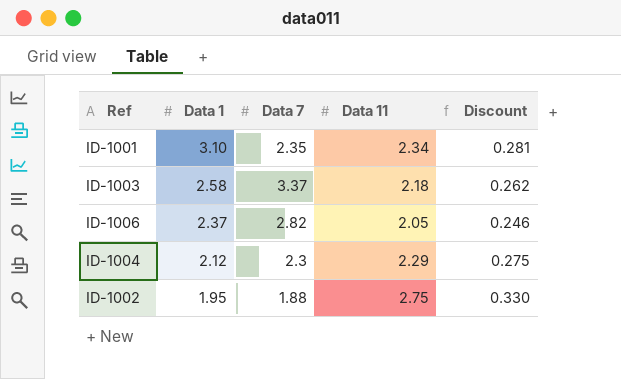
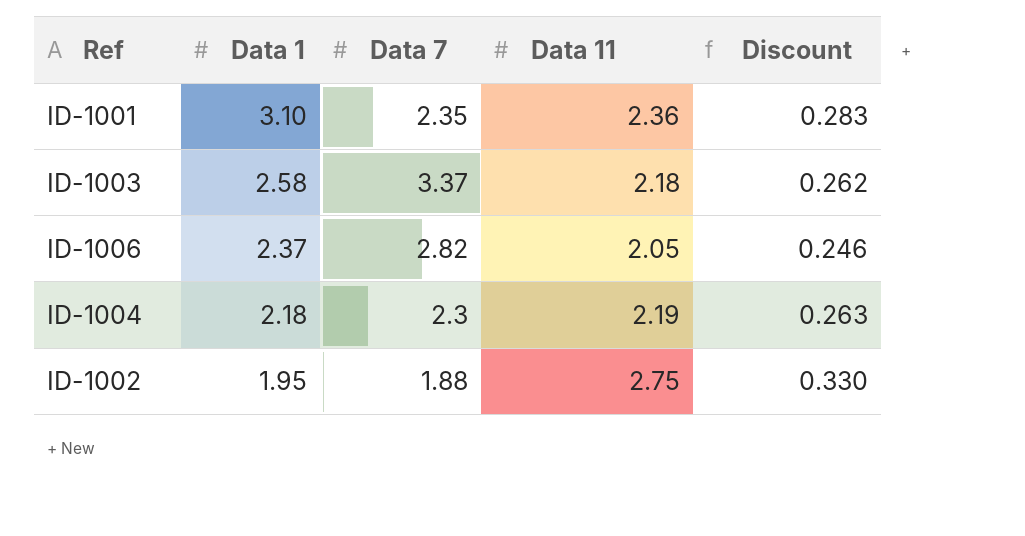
ID-1001 | Data 11: 2.34 -> 2.36
ID-1001 | Discount: 0.281 -> 0.283
ID-1004 | Data 1: 2.12 -> 2.18
ID-1004 | Data 11: 2.29 -> 2.19
ID-1004 | Discount: 0.275 -> 0.263

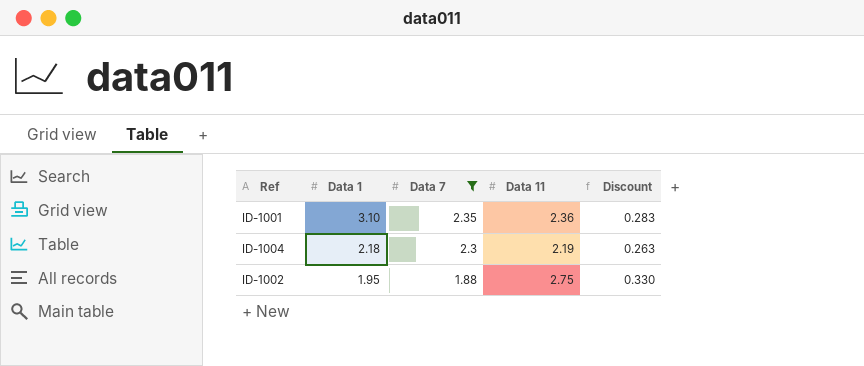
filter: none -> Data 7 <= 2.35

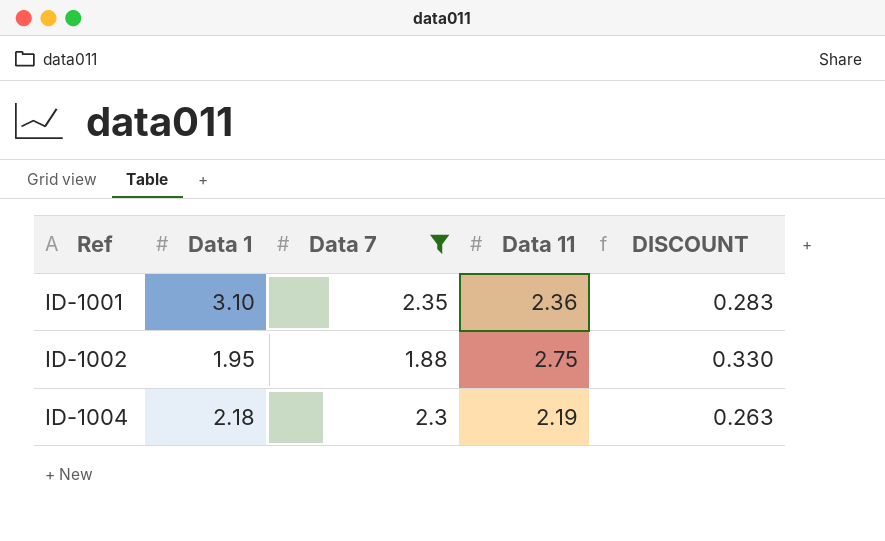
row order: Data 1 descending -> Ref ascending
column name: Discount -> DISCOUNT

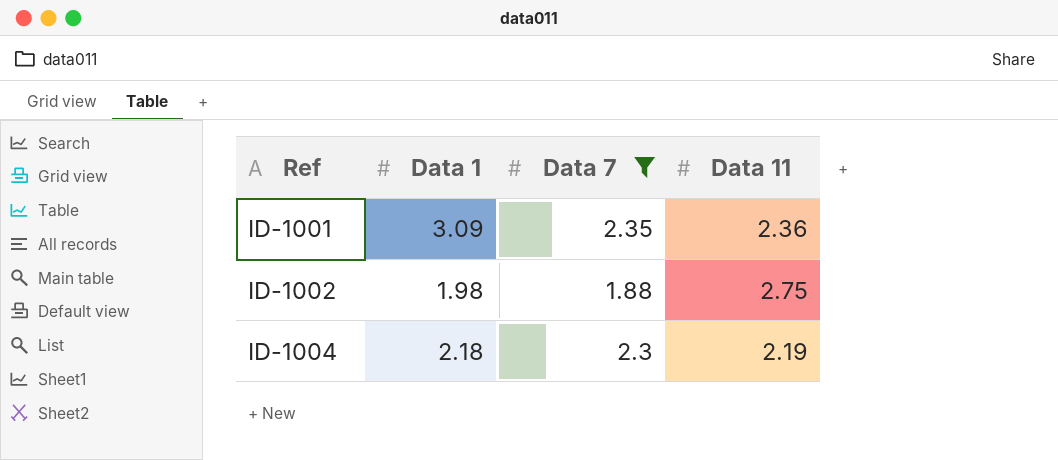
column DISCOUNT | formula: [Data 11] * 0.12 -> none
ID-1001 | Data 1: 3.10 -> 3.09
ID-1002 | Data 1: 1.95 -> 1.98

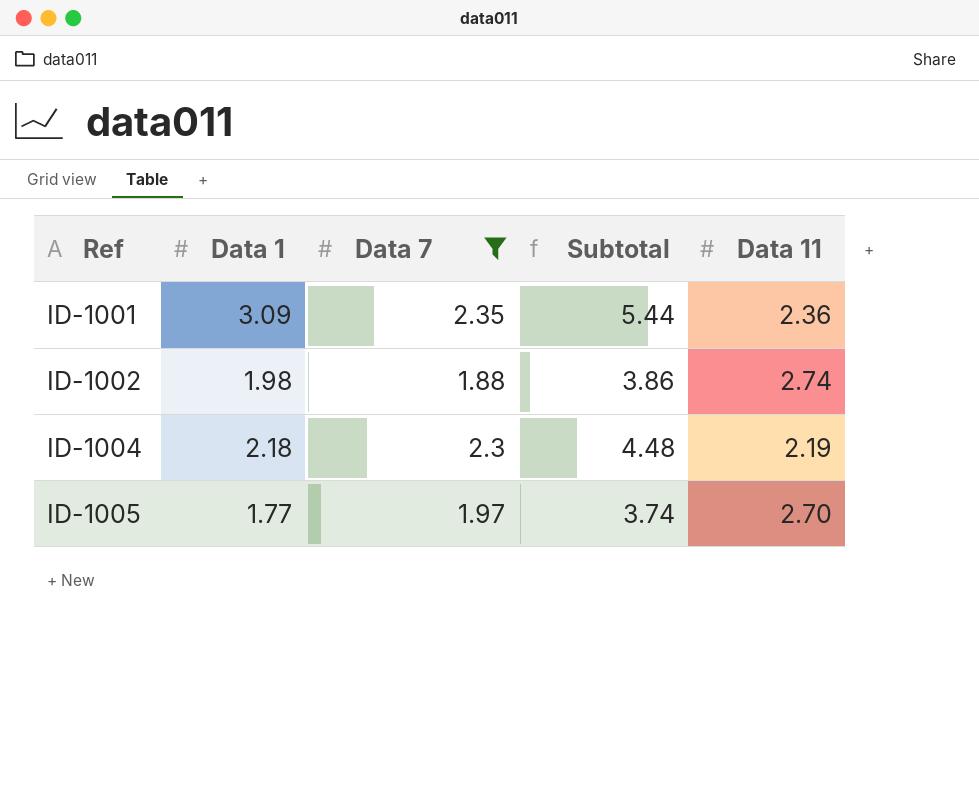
column Subtotal | formula: none -> [Data 1] + [Data 7]
ID-1002 | Data 11: 2.75 -> 2.74
row ID-1005: none -> 1.77 | 1.97 | 3.74 | 2.70

